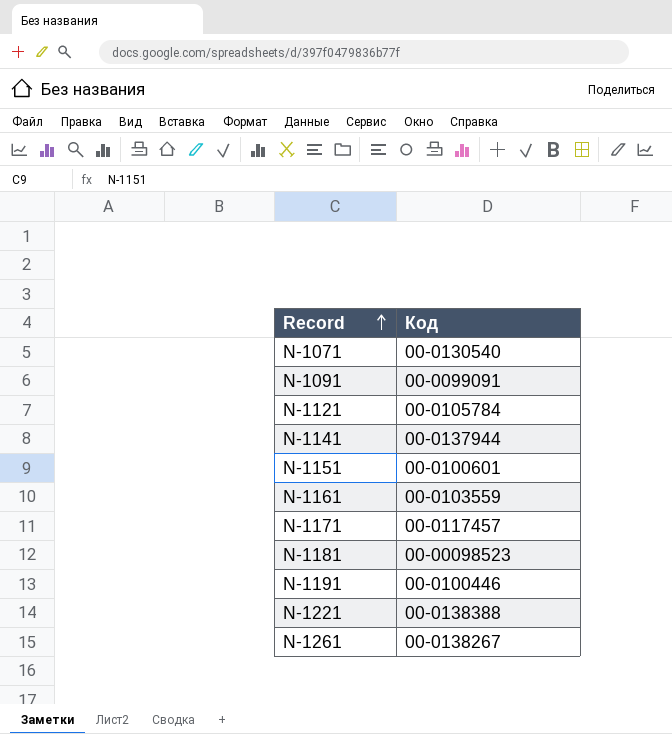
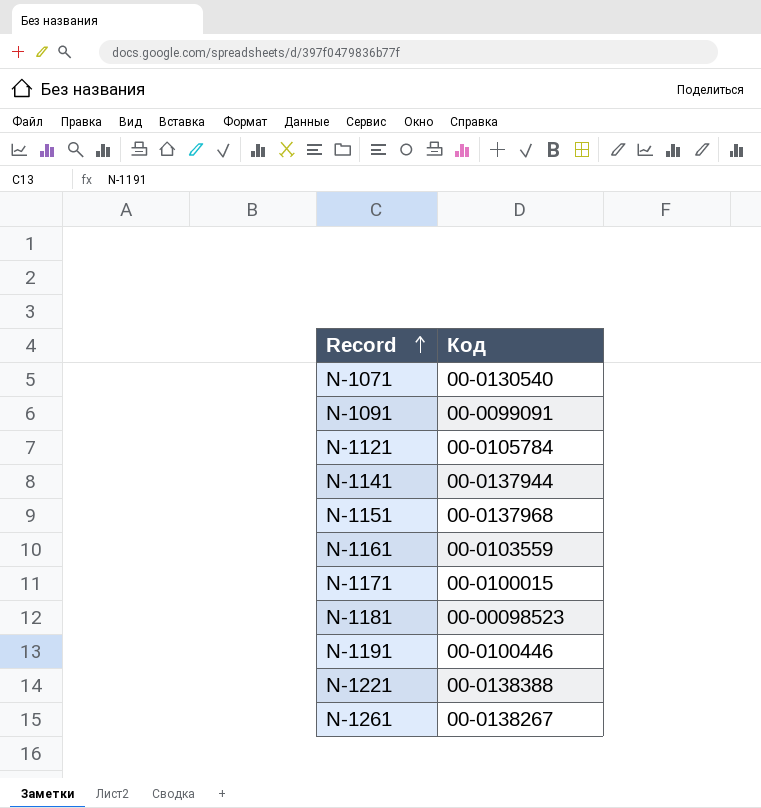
N-1151 | Код: 00-0100601 -> 00-0137968
N-1171 | Код: 00-0117457 -> 00-0100015

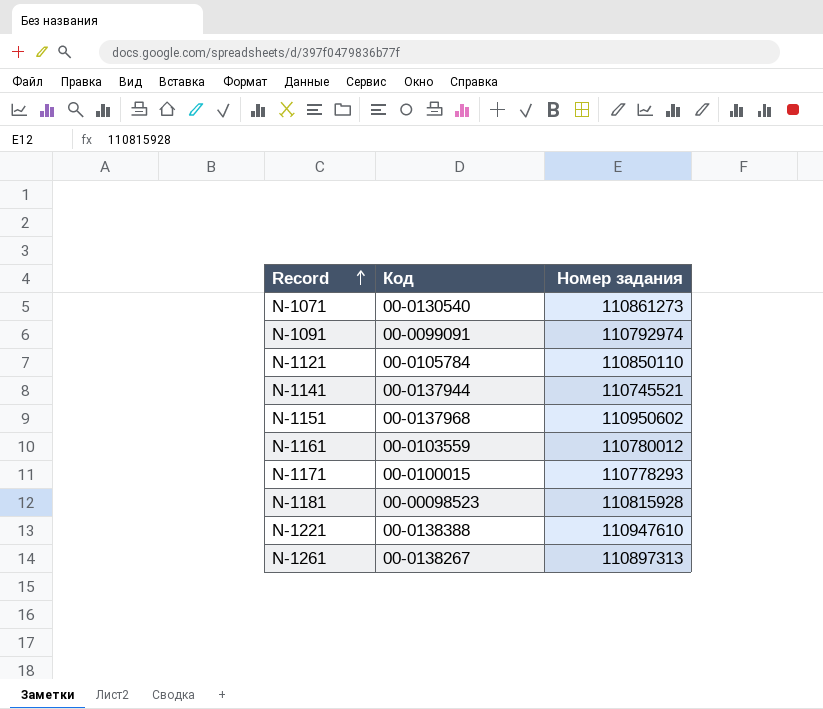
column Номер задания | position: none -> 3
row N-1191: 00-0100446 -> none

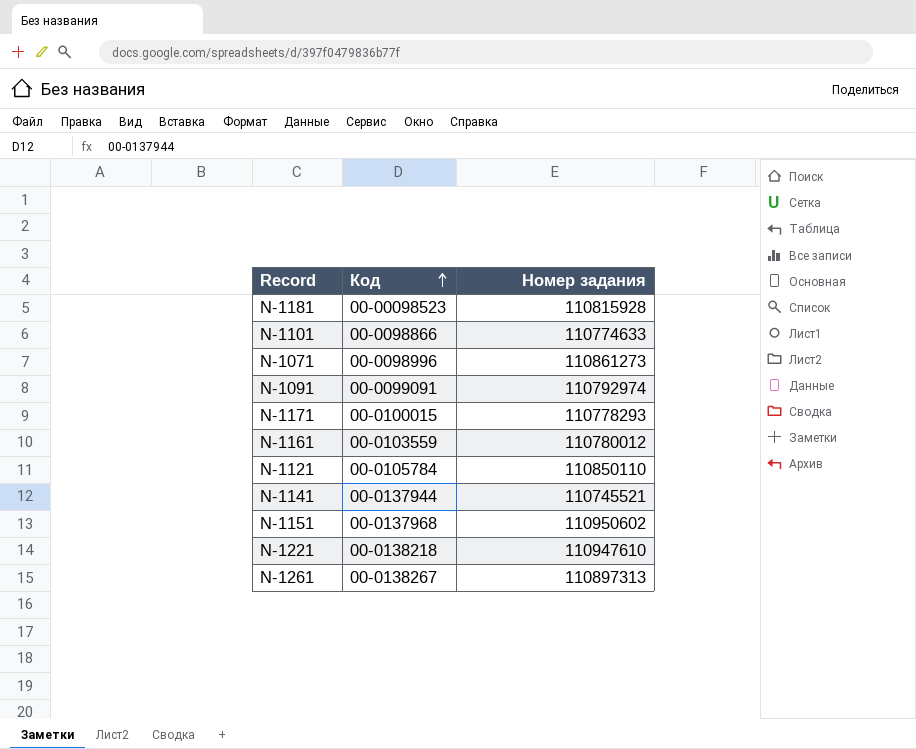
row order: Record ascending -> Код ascending
row N-1101: none -> 00-0098866 | 110774633
N-1071 | Код: 00-0130540 -> 00-0098996
N-1221 | Код: 00-0138388 -> 00-0138218

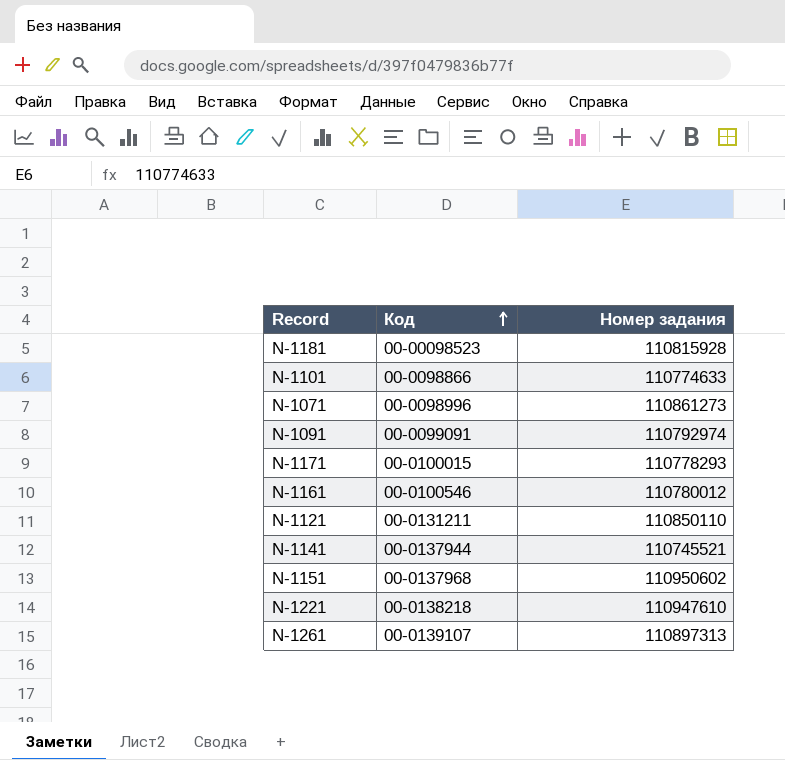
N-1161 | Код: 00-0103559 -> 00-0100546
N-1121 | Код: 00-0105784 -> 00-0131211
N-1261 | Код: 00-0138267 -> 00-0139107

